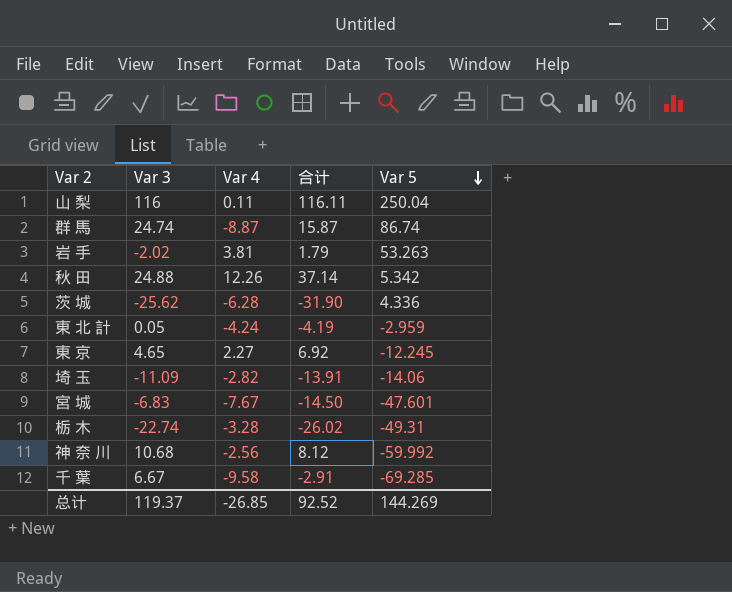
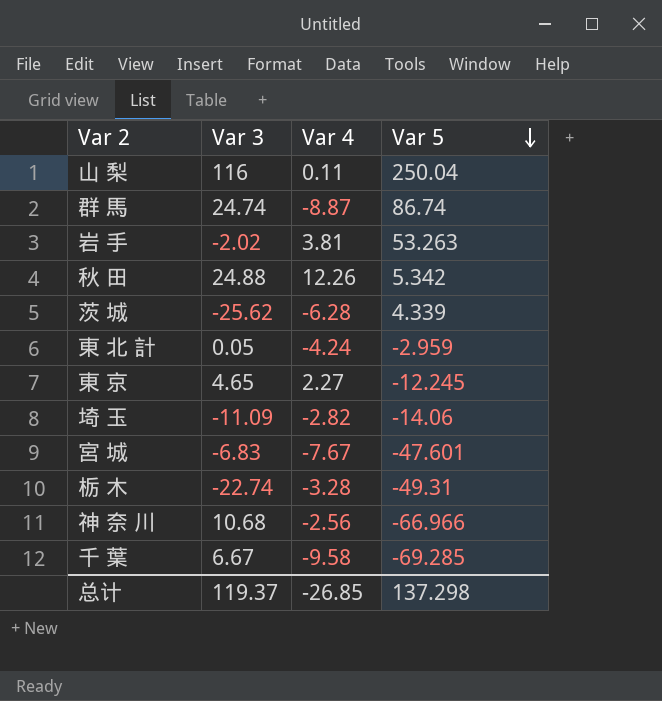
column 合计 | formula: [Var 3] + [Var 4] -> none
茨 城 | Var 5: 4.336 -> 4.339
神 奈 川 | Var 5: -59.992 -> -66.966
总计 | Var 5: 144.269 -> 137.298

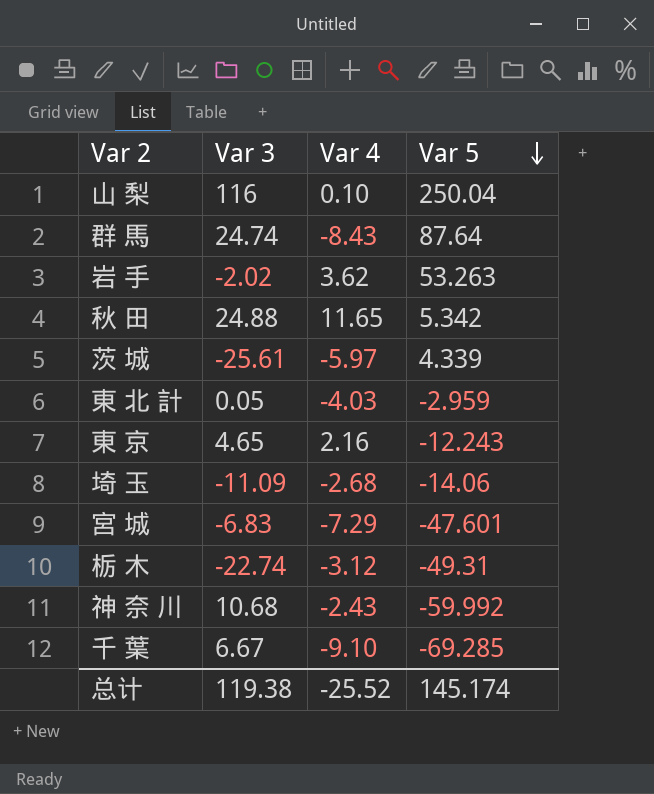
山 梨 | Var 4: 0.11 -> 0.10
群 馬 | Var 4: -8.87 -> -8.43
群 馬 | Var 5: 86.74 -> 87.64
岩 手 | Var 4: 3.81 -> 3.62
秋 田 | Var 4: 12.26 -> 11.65
茨 城 | Var 3: -25.62 -> -25.61
茨 城 | Var 4: -6.28 -> -5.97
東 北 計 | Var 4: -4.24 -> -4.03
東 京 | Var 4: 2.27 -> 2.16
東 京 | Var 5: -12.245 -> -12.243
埼 玉 | Var 4: -2.82 -> -2.68
宮 城 | Var 4: -7.67 -> -7.29
栃 木 | Var 4: -3.28 -> -3.12
神 奈 川 | Var 4: -2.56 -> -2.43
神 奈 川 | Var 5: -66.966 -> -59.992
千 葉 | Var 4: -9.58 -> -9.10
总计 | Var 3: 119.37 -> 119.38
总计 | Var 4: -26.85 -> -25.52
总计 | Var 5: 137.298 -> 145.174

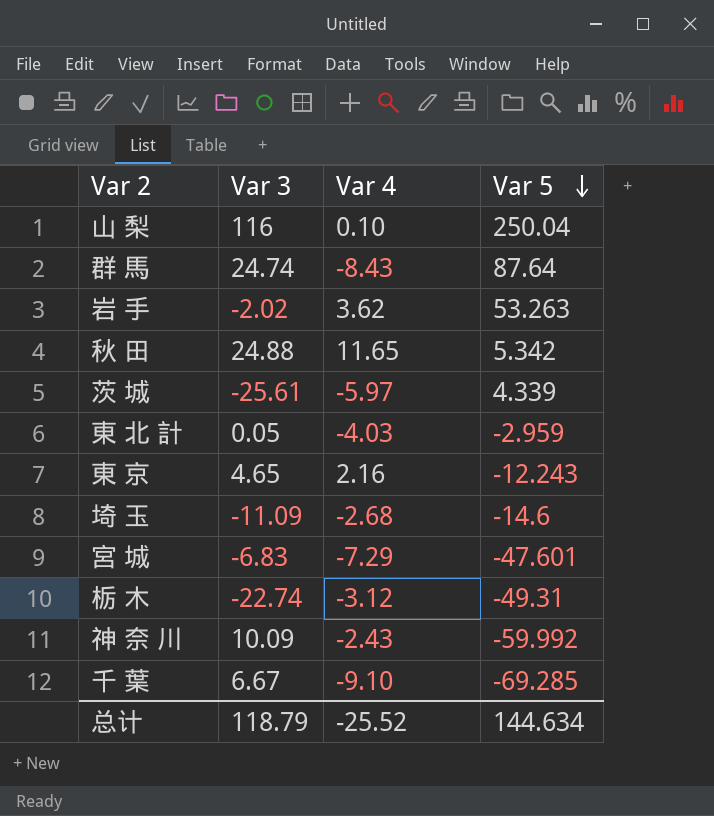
埼 玉 | Var 5: -14.06 -> -14.6
神 奈 川 | Var 3: 10.68 -> 10.09
总计 | Var 3: 119.38 -> 118.79
总计 | Var 5: 145.174 -> 144.634

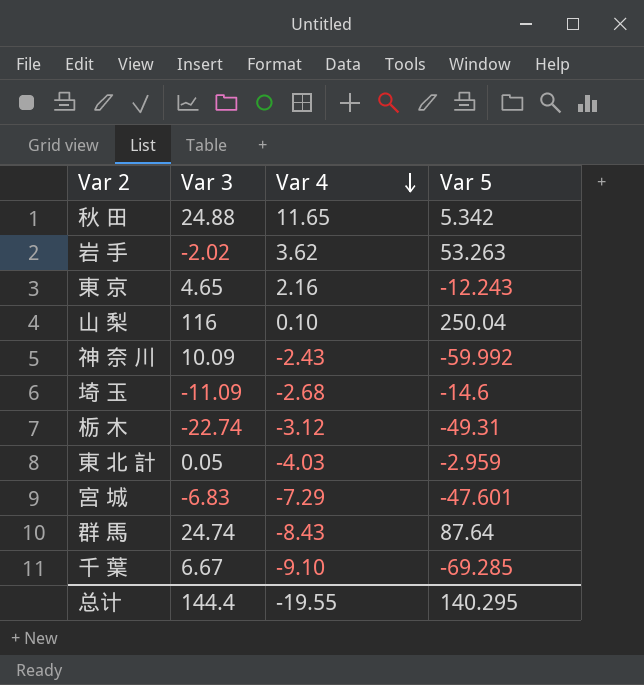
row order: Var 5 descending -> Var 4 descending
row 茨 城: -25.61 | -5.97 | 4.339 -> none
总计 | Var 3: 118.79 -> 144.4
总计 | Var 4: -25.52 -> -19.55
总计 | Var 5: 144.634 -> 140.295

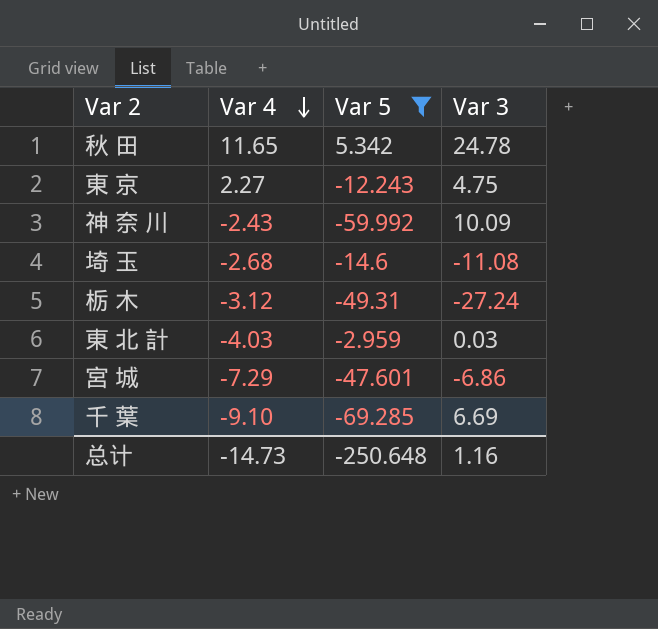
filter: none -> Var 5 <= 5.342
column Var 3 | position: 2 -> 4
秋 田 | Var 3: 24.88 -> 24.78
東 京 | Var 4: 2.16 -> 2.27
東 京 | Var 3: 4.65 -> 4.75
埼 玉 | Var 3: -11.09 -> -11.08
栃 木 | Var 3: -22.74 -> -27.24
東 北 計 | Var 3: 0.05 -> 0.03
宮 城 | Var 3: -6.83 -> -6.86
千 葉 | Var 3: 6.67 -> 6.69
总计 | Var 4: -19.55 -> -14.73
总计 | Var 5: 140.295 -> -250.648
总计 | Var 3: 144.4 -> 1.16

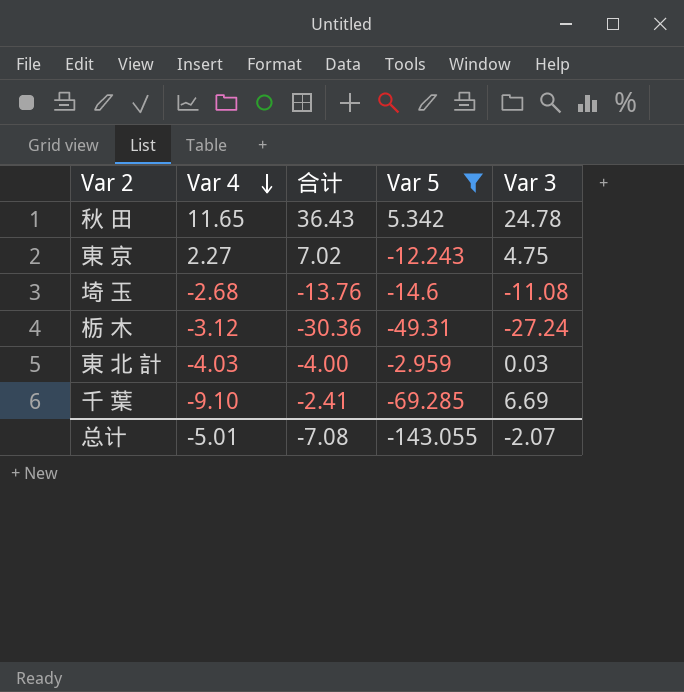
column 合计 | formula: none -> [Var 4] + [Var 3]
row 神 奈 川: -2.43 | -59.992 | 10.09 -> none
row 宮 城: -7.29 | -47.601 | -6.86 -> none
总计 | Var 4: -14.73 -> -5.01
总计 | Var 5: -250.648 -> -143.055
总计 | Var 3: 1.16 -> -2.07

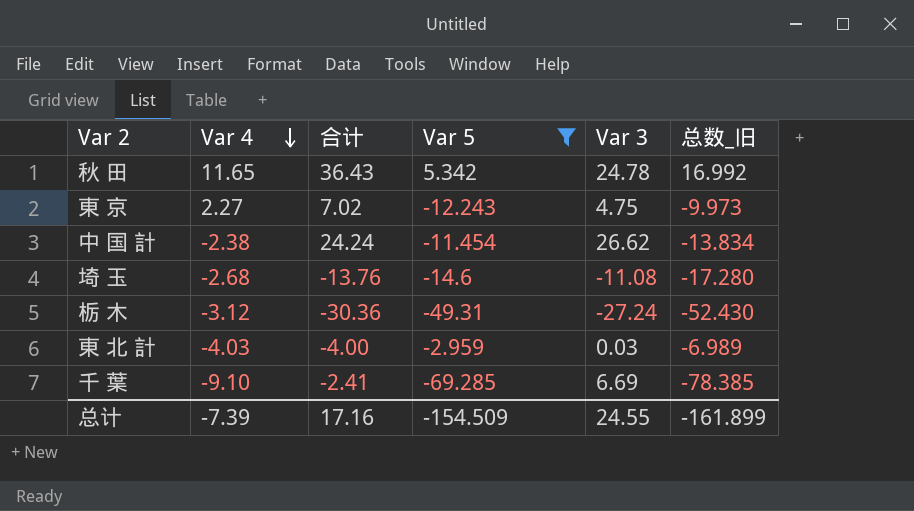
column 总数_旧 | formula: none -> [Var 4] + [Var 5]
row 中 国 計: none -> -2.38 | 24.24 | -11.454 | 26.62 | -13.834
总计 | Var 4: -5.01 -> -7.39
总计 | 合计: -7.08 -> 17.16
总计 | Var 5: -143.055 -> -154.509
总计 | Var 3: -2.07 -> 24.55

